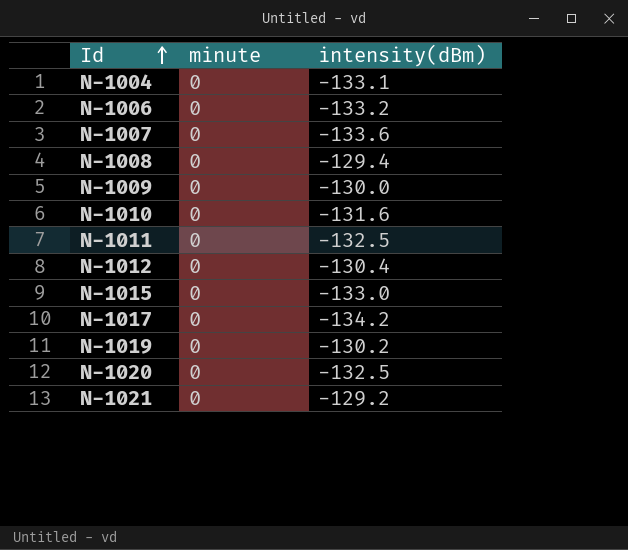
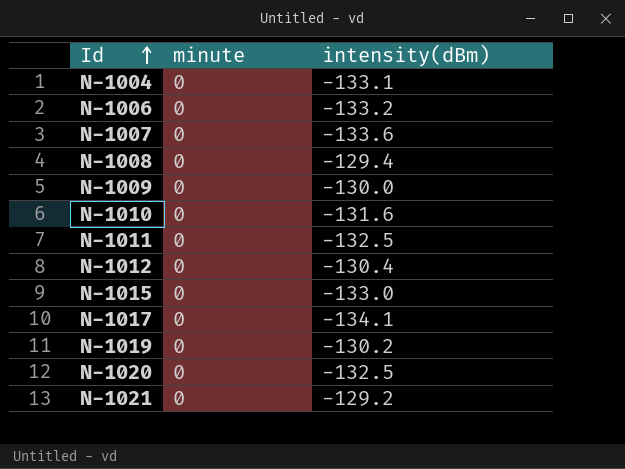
N-1017 | intensity(dBm): -134.2 -> -134.1

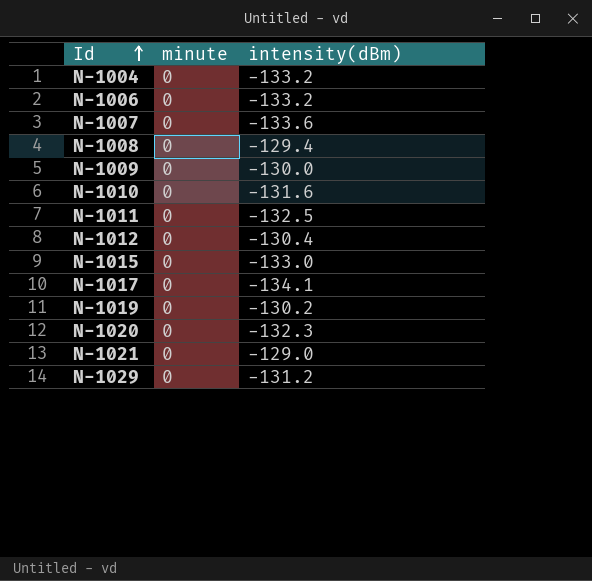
N-1004 | intensity(dBm): -133.1 -> -133.2
N-1020 | intensity(dBm): -132.5 -> -132.3
N-1021 | intensity(dBm): -129.2 -> -129.0
row N-1029: none -> 0 | -131.2

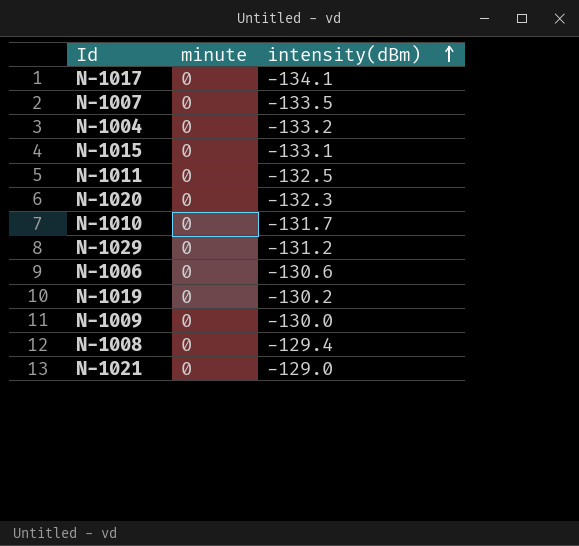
row order: Id ascending -> intensity(dBm) ascending
row N-1012: 0 | -130.4 -> none
N-1007 | intensity(dBm): -133.6 -> -133.5
N-1015 | intensity(dBm): -133.0 -> -133.1
N-1010 | intensity(dBm): -131.6 -> -131.7
N-1006 | intensity(dBm): -133.2 -> -130.6

